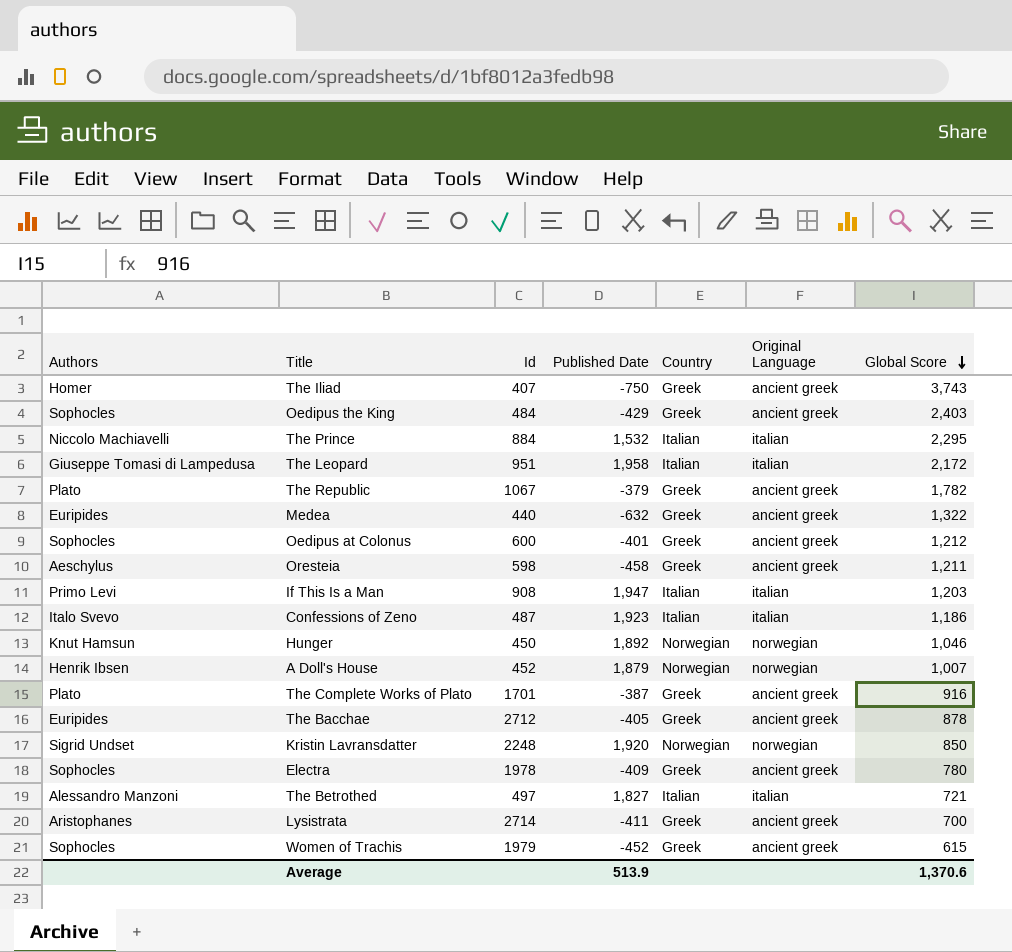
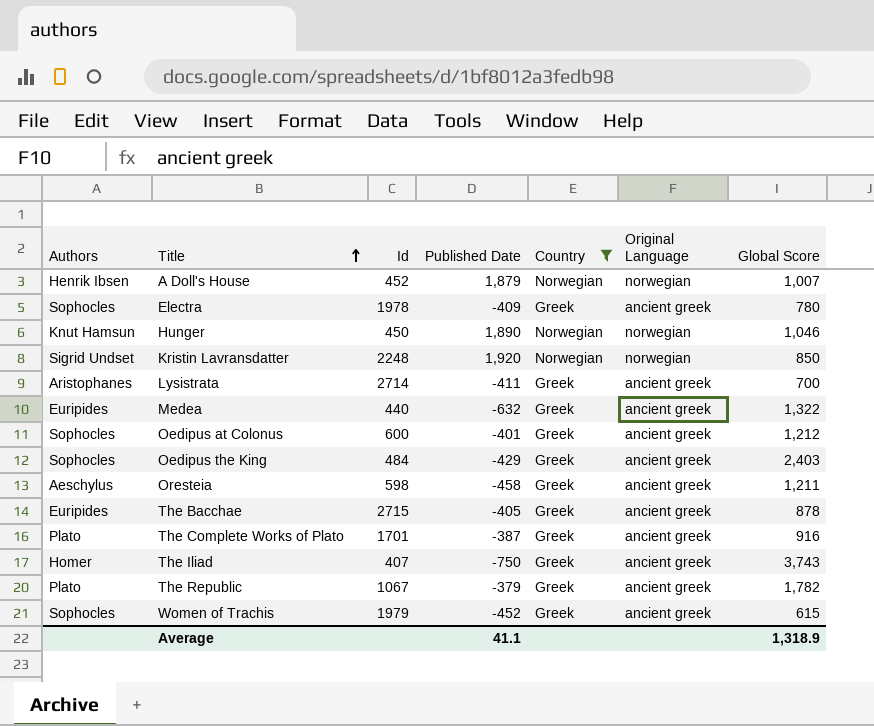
filter: none -> Country != Italian
row order: Global Score descending -> Title ascending
Hunger | Published Date: 1,892 -> 1,890
The Bacchae | Id: 2712 -> 2715
Average | Published Date: 513.9 -> 41.1
Average | Global Score: 1,370.6 -> 1,318.9

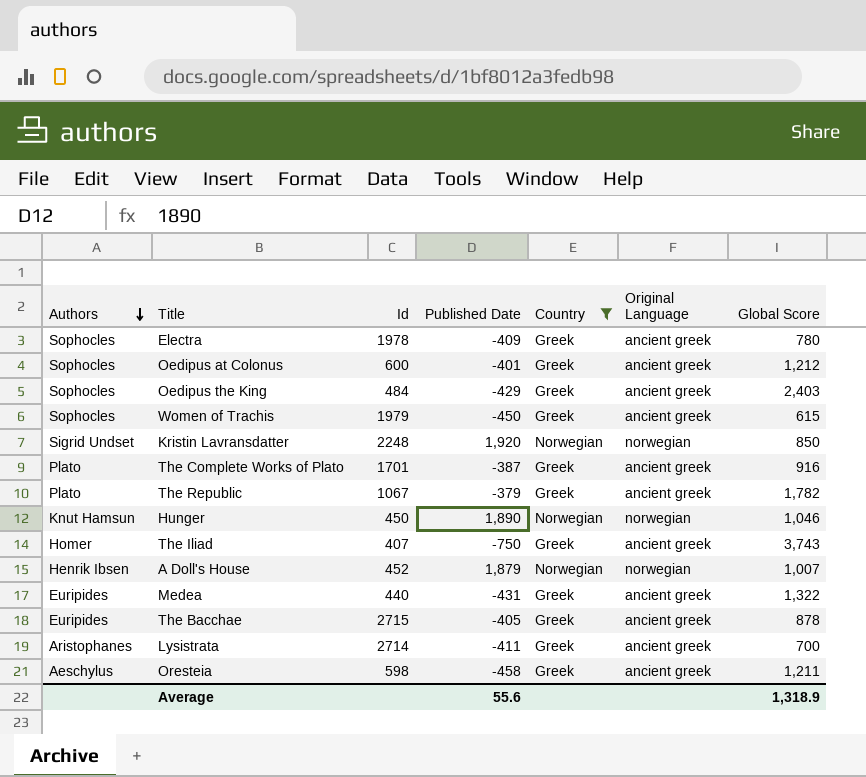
row order: Title ascending -> Authors descending
Women of Trachis | Published Date: -452 -> -450
Medea | Published Date: -632 -> -431
Average | Published Date: 41.1 -> 55.6

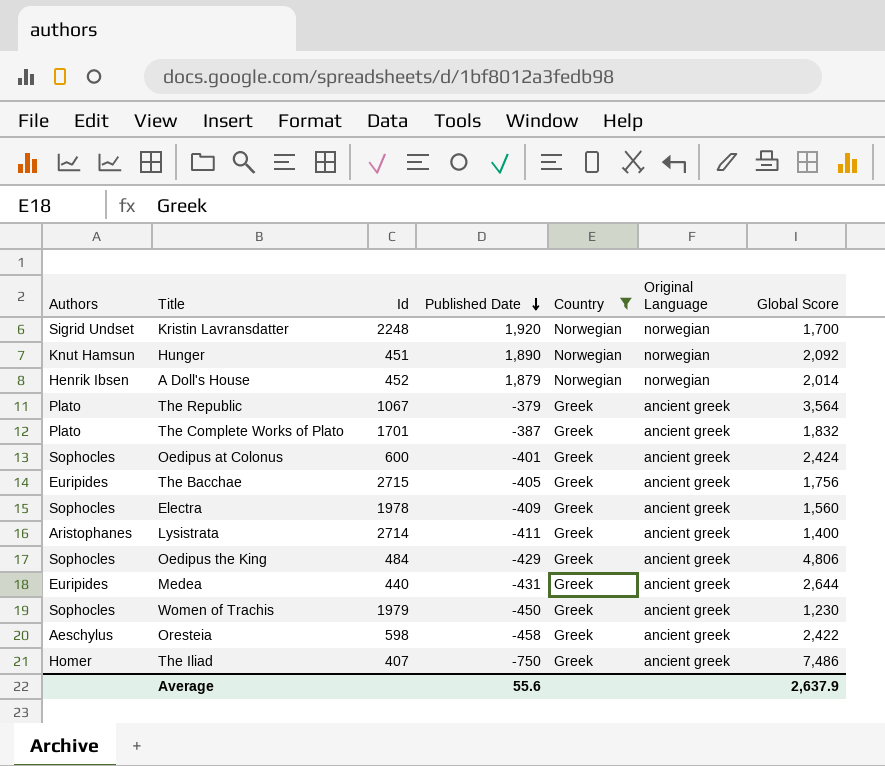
row order: Authors descending -> Published Date descending
Kristin Lavransdatter | Global Score: 850 -> 1,700
Hunger | Id: 450 -> 451
Hunger | Global Score: 1,046 -> 2,092
A Doll's House | Global Score: 1,007 -> 2,014
The Republic | Global Score: 1,782 -> 3,564
The Complete Works of Plato | Global Score: 916 -> 1,832
Oedipus at Colonus | Global Score: 1,212 -> 2,424
The Bacchae | Global Score: 878 -> 1,756
Electra | Global Score: 780 -> 1,560
Lysistrata | Global Score: 700 -> 1,400
Oedipus the King | Global Score: 2,403 -> 4,806
Medea | Global Score: 1,322 -> 2,644
Women of Trachis | Global Score: 615 -> 1,230
Oresteia | Global Score: 1,211 -> 2,422
The Iliad | Global Score: 3,743 -> 7,486
Average | Global Score: 1,318.9 -> 2,637.9

